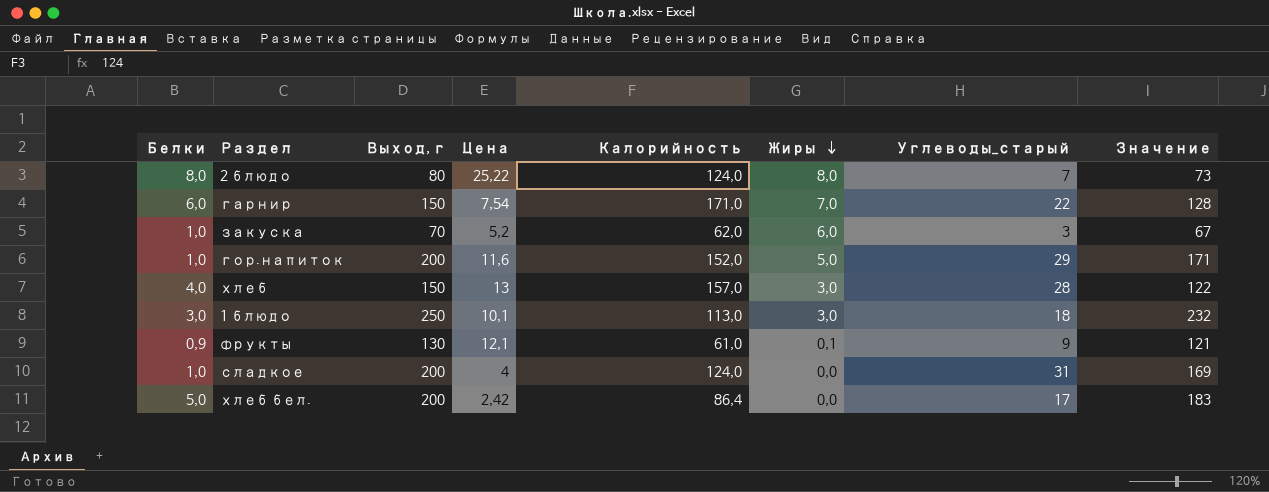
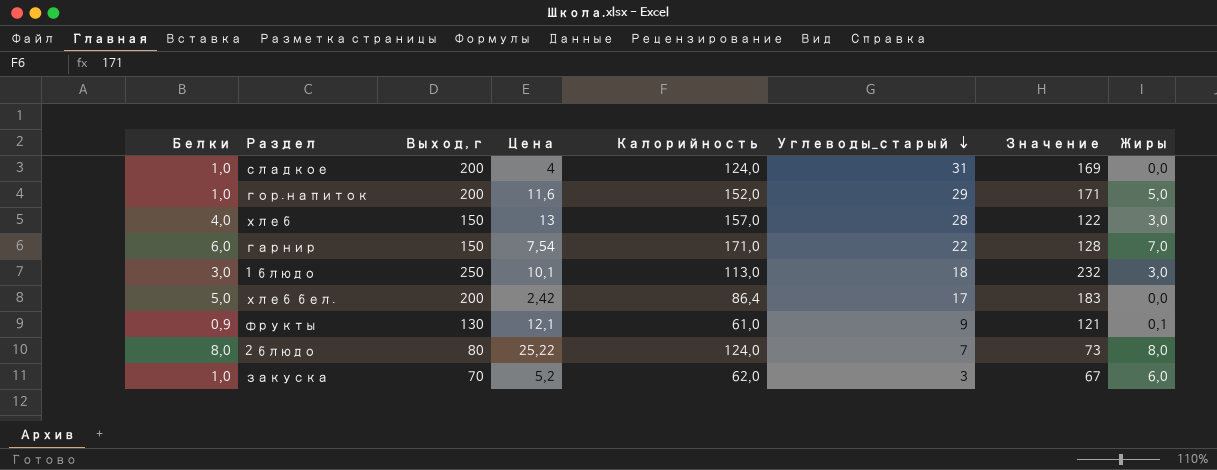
row order: Жиры descending -> Углеводы_старый descending
column Жиры | position: 6 -> 8

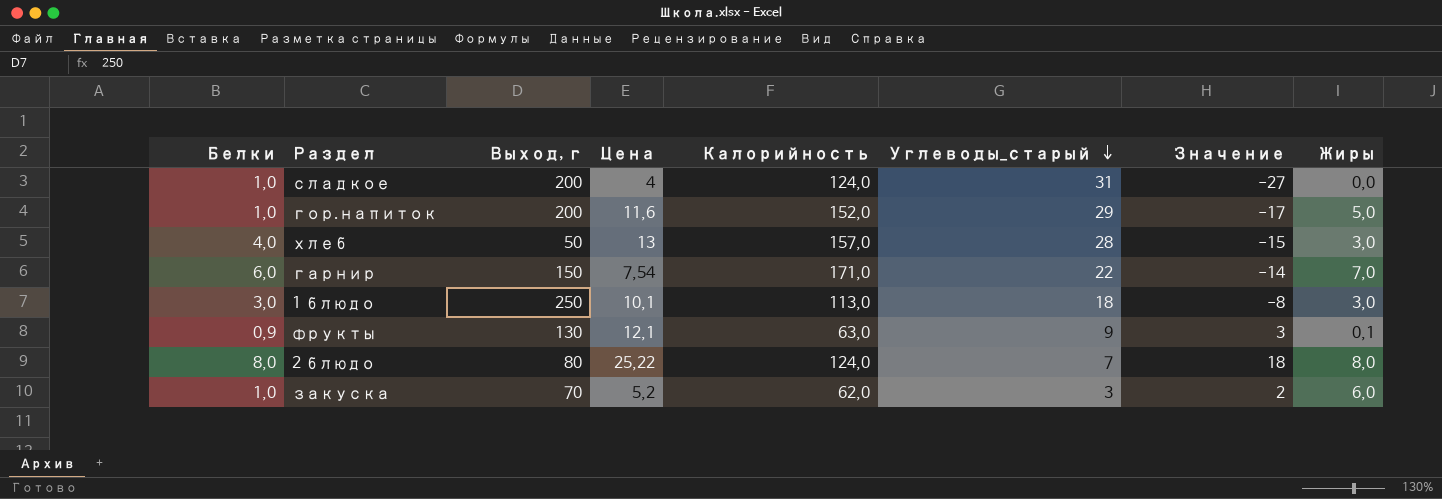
column Значение | formula: [Выход, г] - [Углеводы_старый] -> [Цена] - [Углеводы_старый]
row хлеб бел.: 5,0 | 200 | 2,42 | 86,4 | 17 | 183 | 0,0 -> none
хлеб | Выход, г: 150 -> 50
фрукты | Калорийность: 61,0 -> 63,0

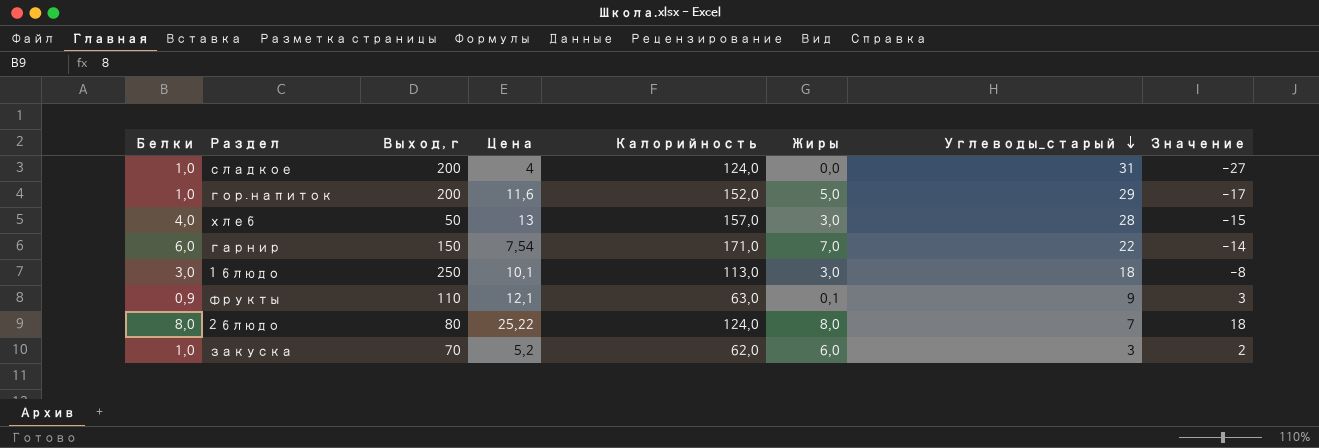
column Жиры | position: 8 -> 6
фрукты | Выход, г: 130 -> 110

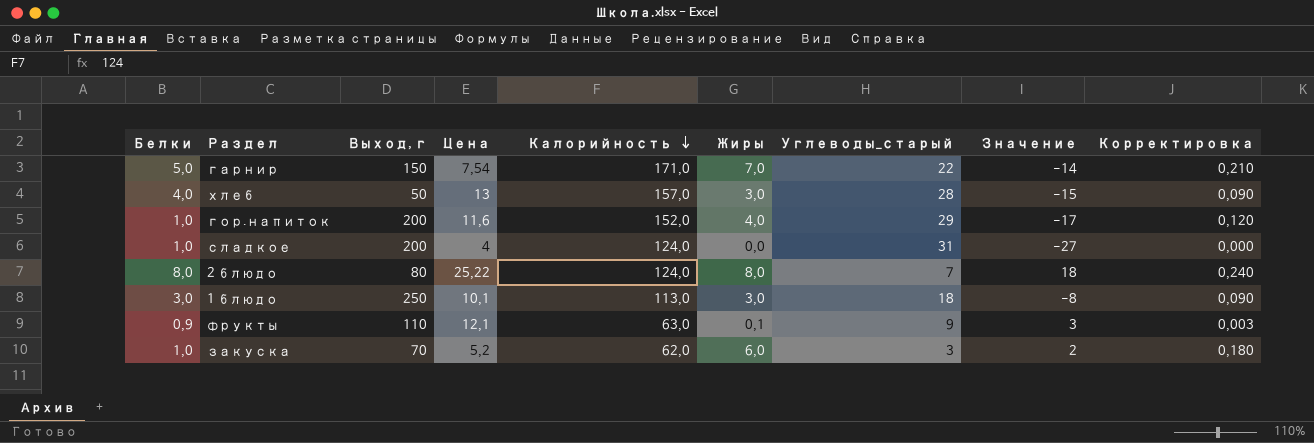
row order: Углеводы_старый descending -> Калорийность descending
column Корректировка | formula: none -> [Жиры] * 0,03
гарнир | Белки: 6,0 -> 5,0
гор.напиток | Жиры: 5,0 -> 4,0

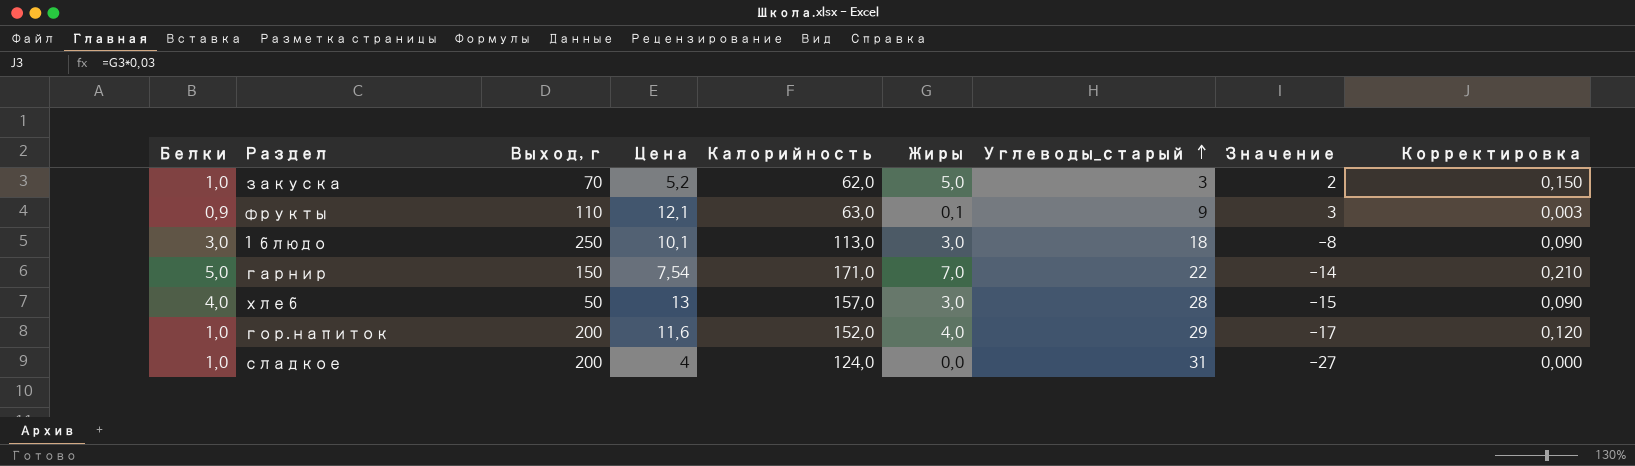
row order: Калорийность descending -> Углеводы_старый ascending
row 2 блюдо: 8,0 | 80 | 25,22 | 124,0 | 8,0 | 7 | 18 | 0,240 -> none
закуска | Жиры: 6,0 -> 5,0
закуска | Корректировка: 0,180 -> 0,150

